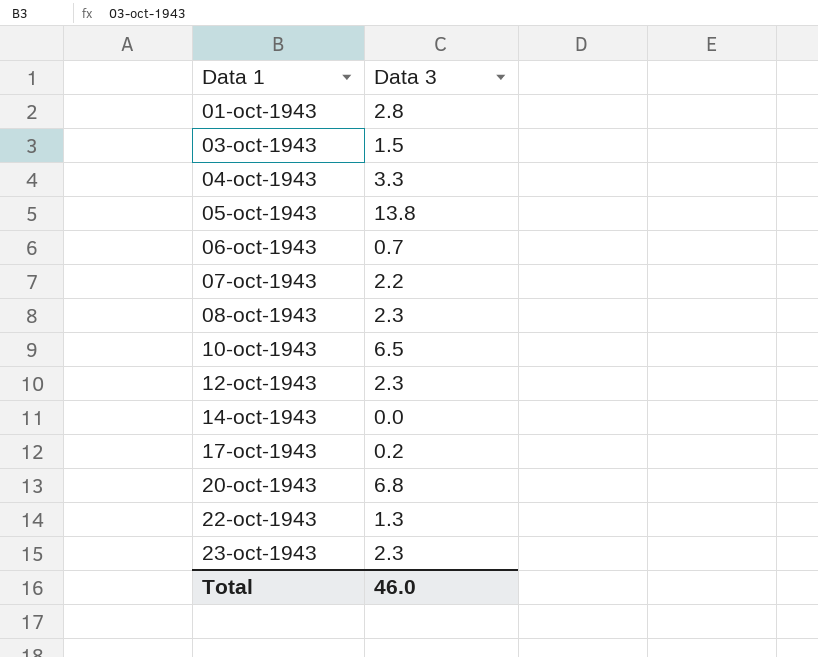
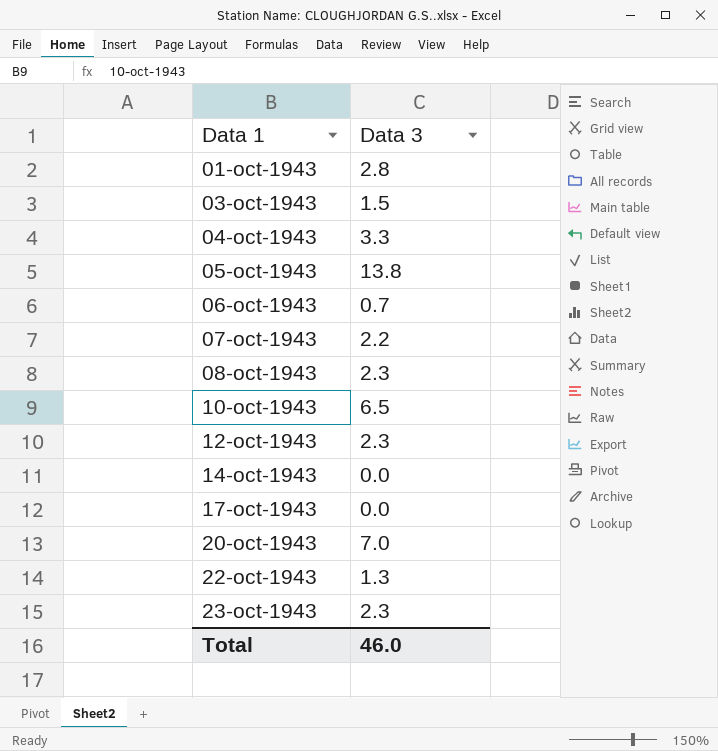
17-oct-1943 | Data 3: 0.2 -> 0.0
20-oct-1943 | Data 3: 6.8 -> 7.0

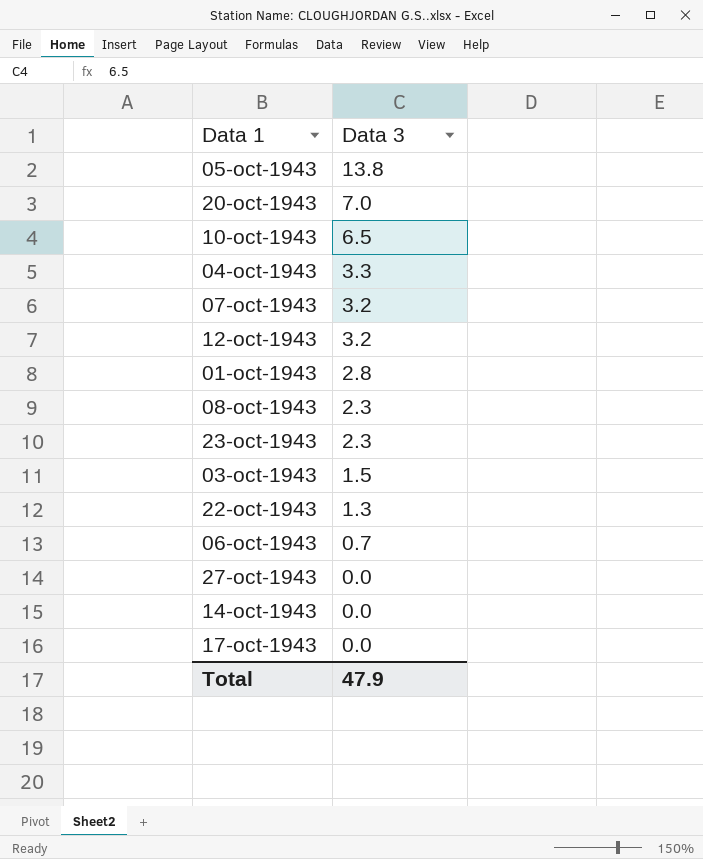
row order: Data 1 ascending -> Data 3 descending
07-oct-1943 | Data 3: 2.2 -> 3.2
12-oct-1943 | Data 3: 2.3 -> 3.2
row 27-oct-1943: none -> 0.0
Total | Data 3: 46.0 -> 47.9

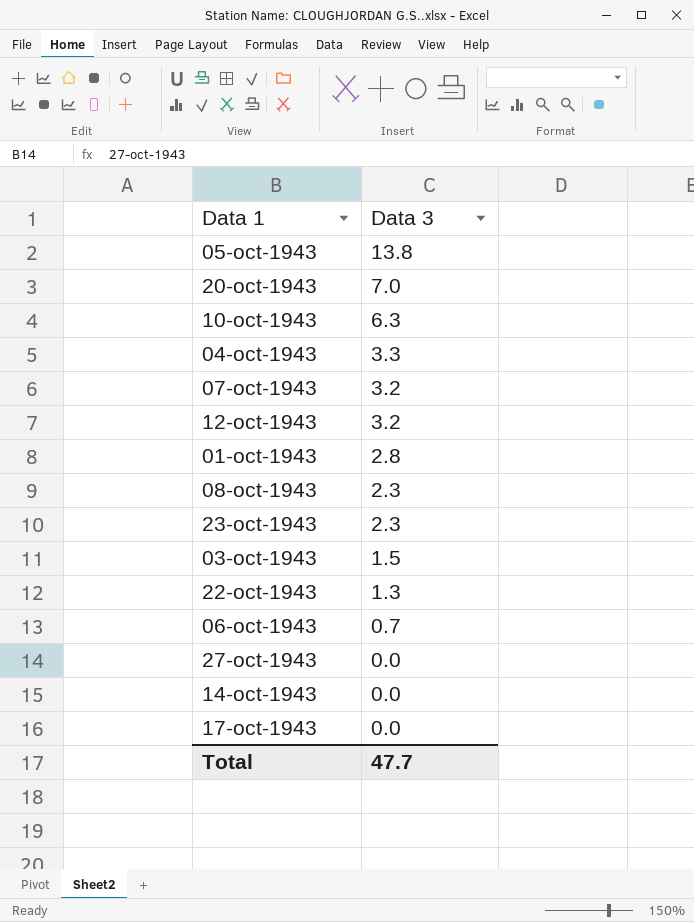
10-oct-1943 | Data 3: 6.5 -> 6.3
Total | Data 3: 47.9 -> 47.7

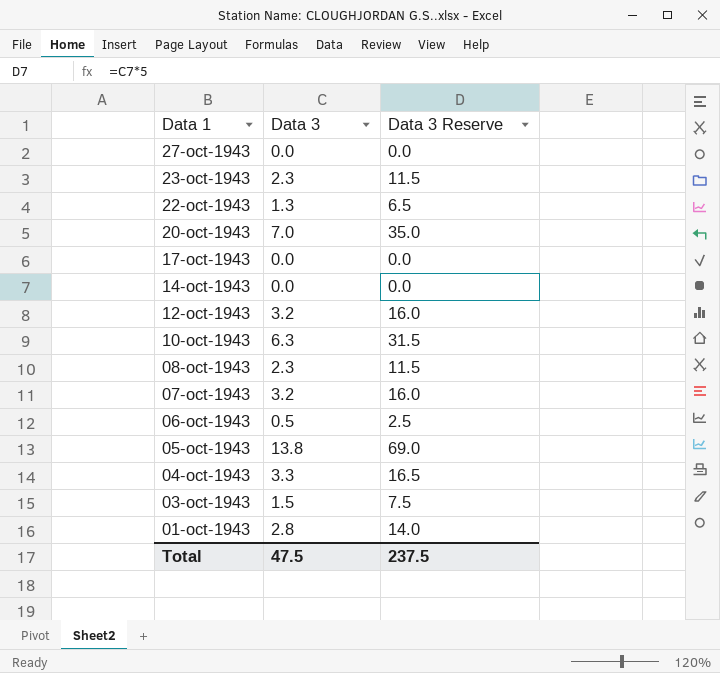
row order: Data 3 descending -> Data 1 descending
column Data 3 Reserve | formula: none -> [Data 3] * 5
06-oct-1943 | Data 3: 0.7 -> 0.5
Total | Data 3: 47.7 -> 47.5

